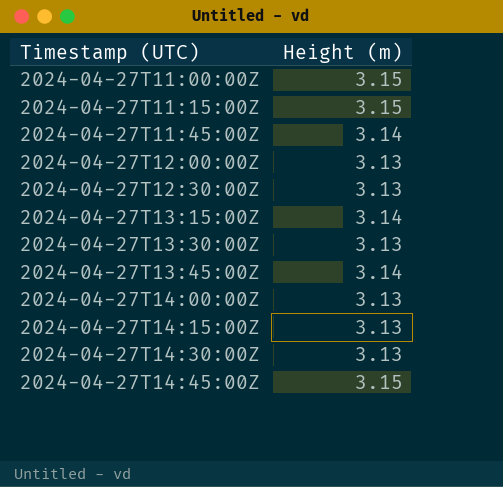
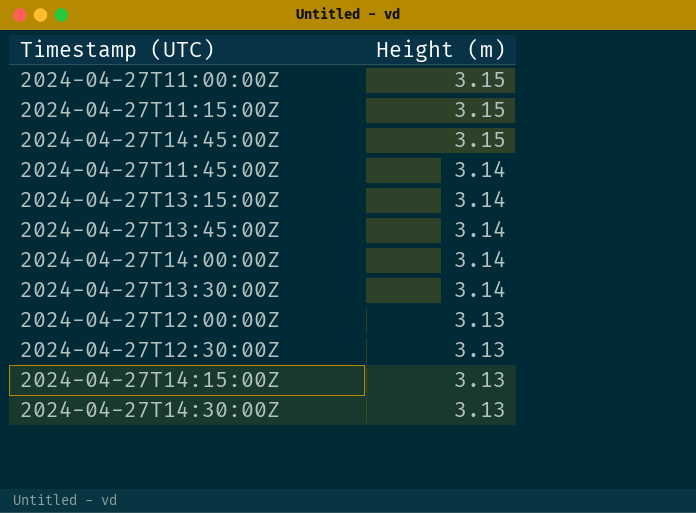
row order: Timestamp (UTC) ascending -> Height (m) descending
2024-04-27T14:00:00Z | Height (m): 3.13 -> 3.14
2024-04-27T13:30:00Z | Height (m): 3.13 -> 3.14

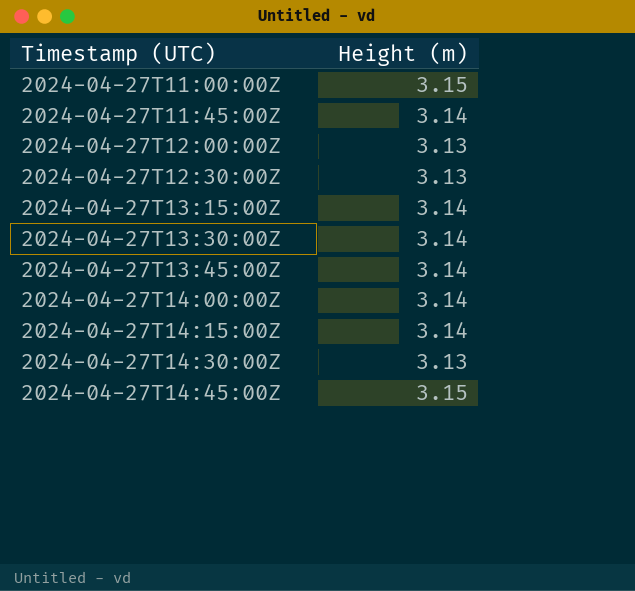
row order: Height (m) descending -> Timestamp (UTC) ascending
row 2024-04-27T11:15:00Z: 3.15 -> none
2024-04-27T14:15:00Z | Height (m): 3.13 -> 3.14

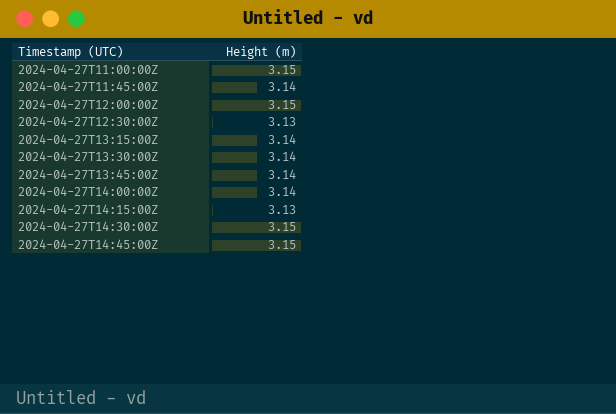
2024-04-27T12:00:00Z | Height (m): 3.13 -> 3.15
2024-04-27T14:15:00Z | Height (m): 3.14 -> 3.13
2024-04-27T14:30:00Z | Height (m): 3.13 -> 3.15

